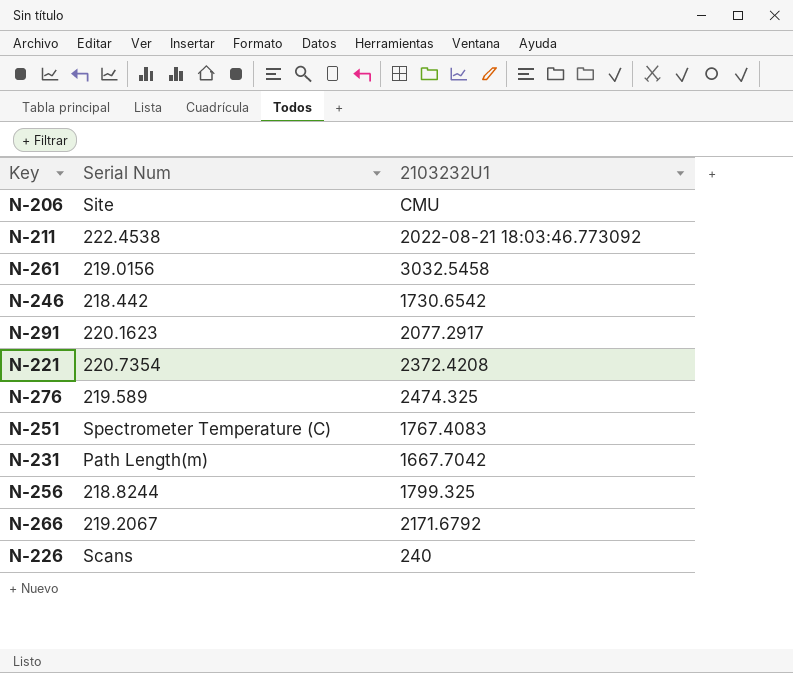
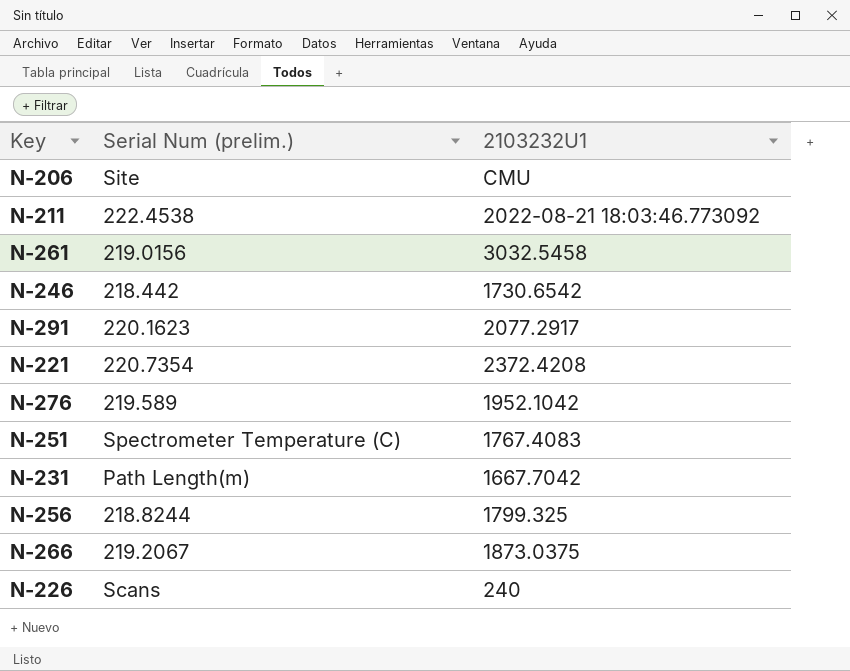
column name: Serial Num -> Serial Num (prelim.)
N-276 | 2103232U1: 2474.325 -> 1952.1042
N-266 | 2103232U1: 2171.6792 -> 1873.0375

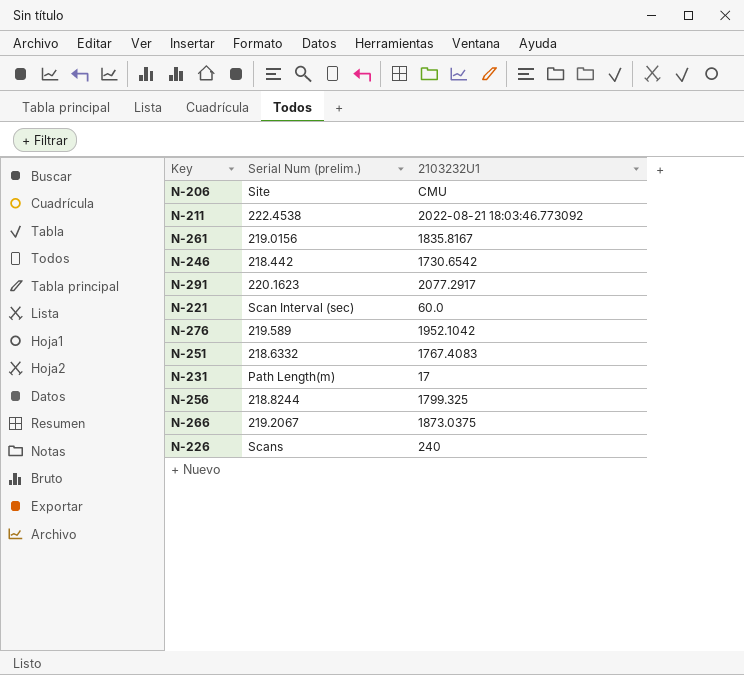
N-261 | 2103232U1: 3032.5458 -> 1835.8167
N-221 | Serial Num (prelim.): 220.7354 -> Scan Interval (sec)
N-221 | 2103232U1: 2372.4208 -> 60.0
N-251 | Serial Num (prelim.): Spectrometer Temperature (C) -> 218.6332
N-231 | 2103232U1: 1667.7042 -> 17

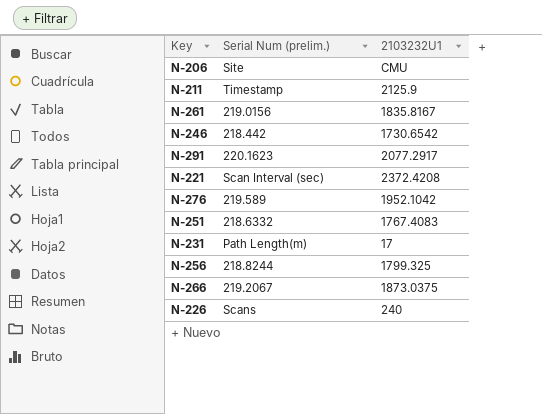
N-211 | Serial Num (prelim.): 222.4538 -> Timestamp
N-211 | 2103232U1: 2022-08-21 18:03:46.773092 -> 2125.9
N-221 | 2103232U1: 60.0 -> 2372.4208

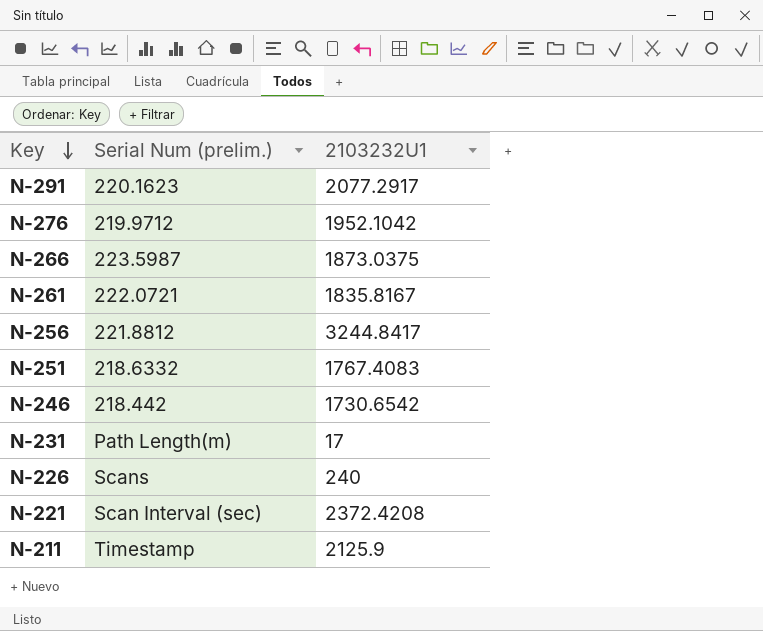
row order: none -> Key descending
row N-206: Site | CMU -> none
N-276 | Serial Num (prelim.): 219.589 -> 219.9712
N-266 | Serial Num (prelim.): 219.2067 -> 223.5987
N-261 | Serial Num (prelim.): 219.0156 -> 222.0721
N-256 | Serial Num (prelim.): 218.8244 -> 221.8812
N-256 | 2103232U1: 1799.325 -> 3244.8417

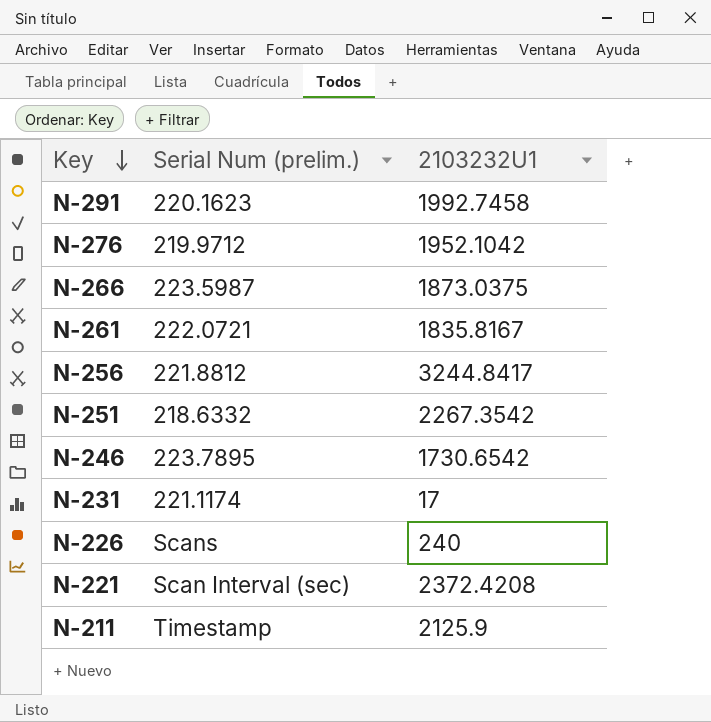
N-291 | 2103232U1: 2077.2917 -> 1992.7458
N-251 | 2103232U1: 1767.4083 -> 2267.3542
N-246 | Serial Num (prelim.): 218.442 -> 223.7895
N-231 | Serial Num (prelim.): Path Length(m) -> 221.1174

